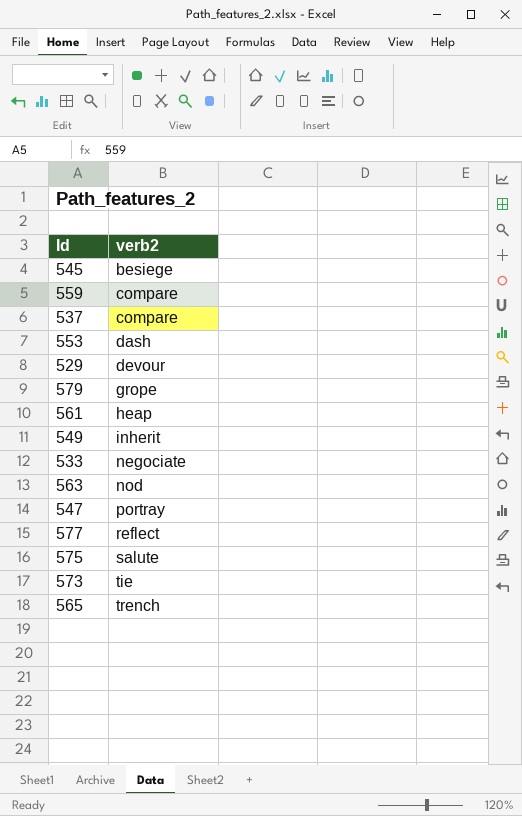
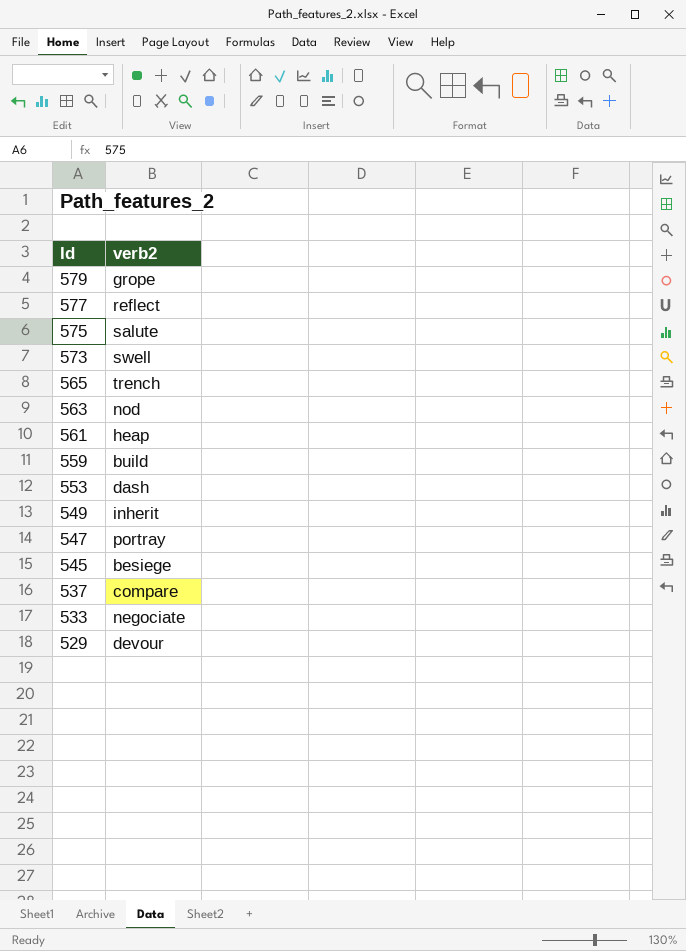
row order: verb2 ascending -> Id descending
573 | verb2: tie -> swell
559 | verb2: compare -> build

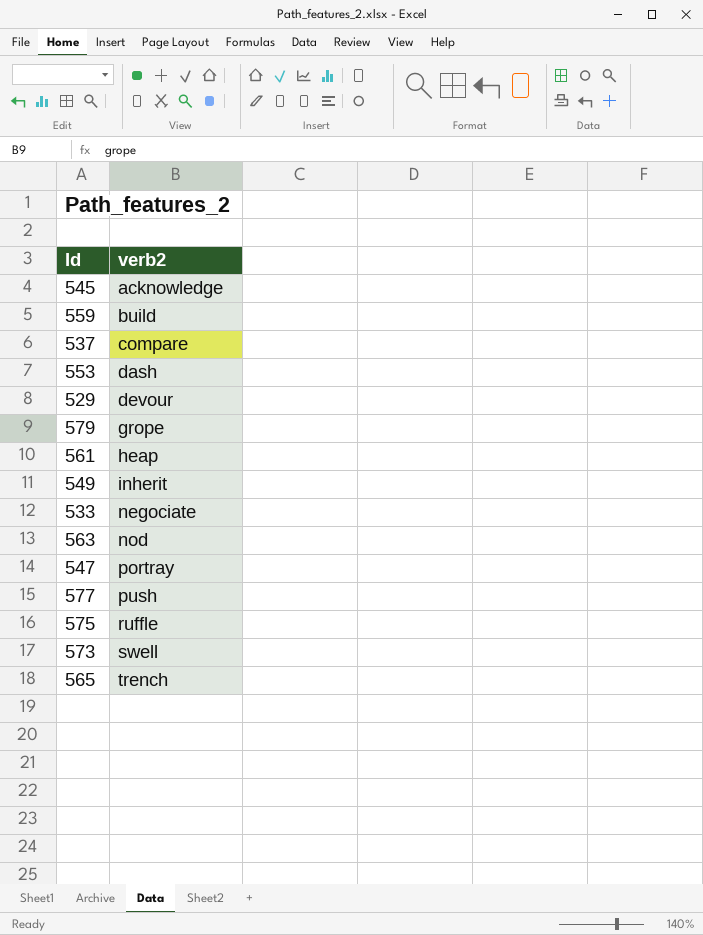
row order: Id descending -> verb2 ascending
545 | verb2: besiege -> acknowledge
577 | verb2: reflect -> push
575 | verb2: salute -> ruffle

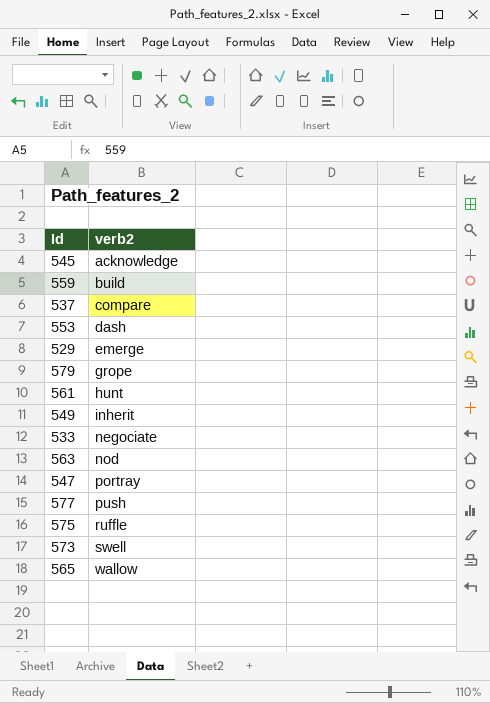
529 | verb2: devour -> emerge
561 | verb2: heap -> hunt
565 | verb2: trench -> wallow

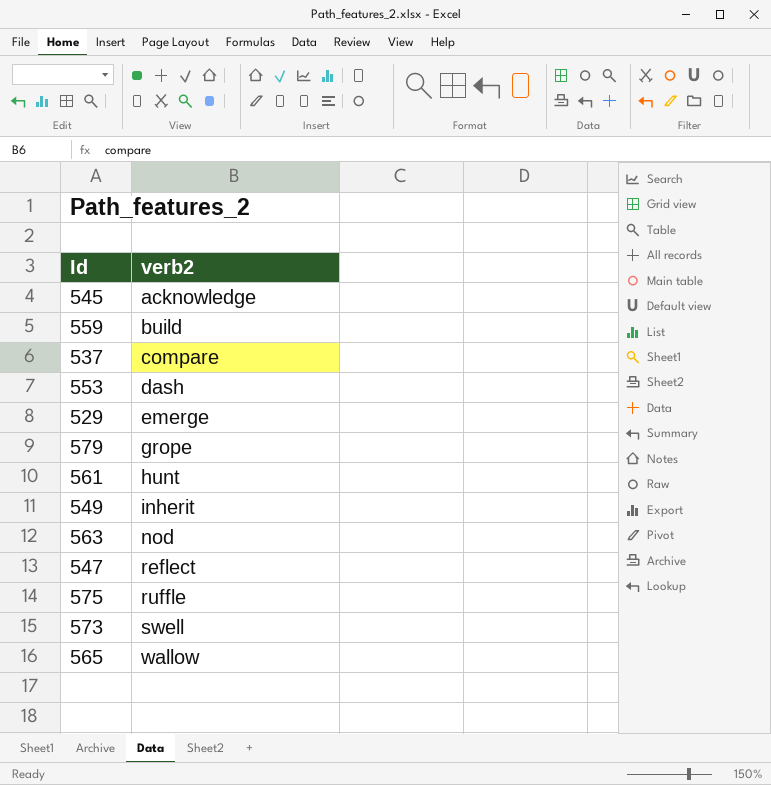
row 533: negociate -> none
row 577: push -> none
547 | verb2: portray -> reflect

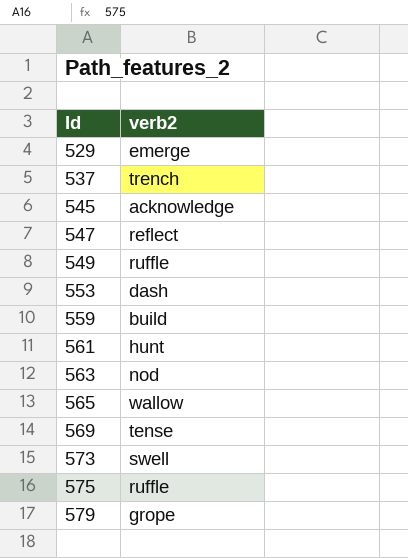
row order: verb2 ascending -> Id ascending
537 | verb2: compare -> trench
549 | verb2: inherit -> ruffle
row 569: none -> tense

